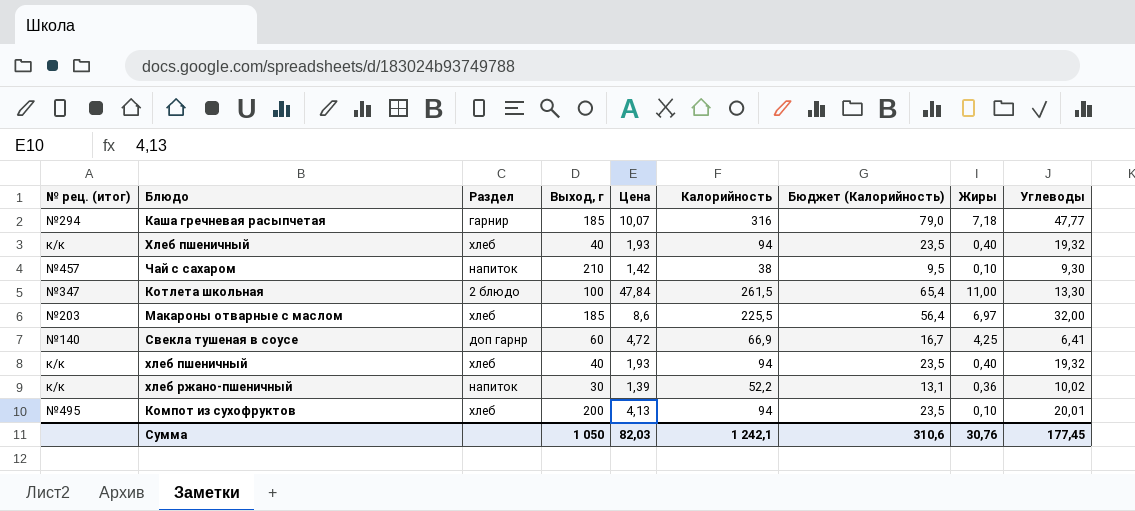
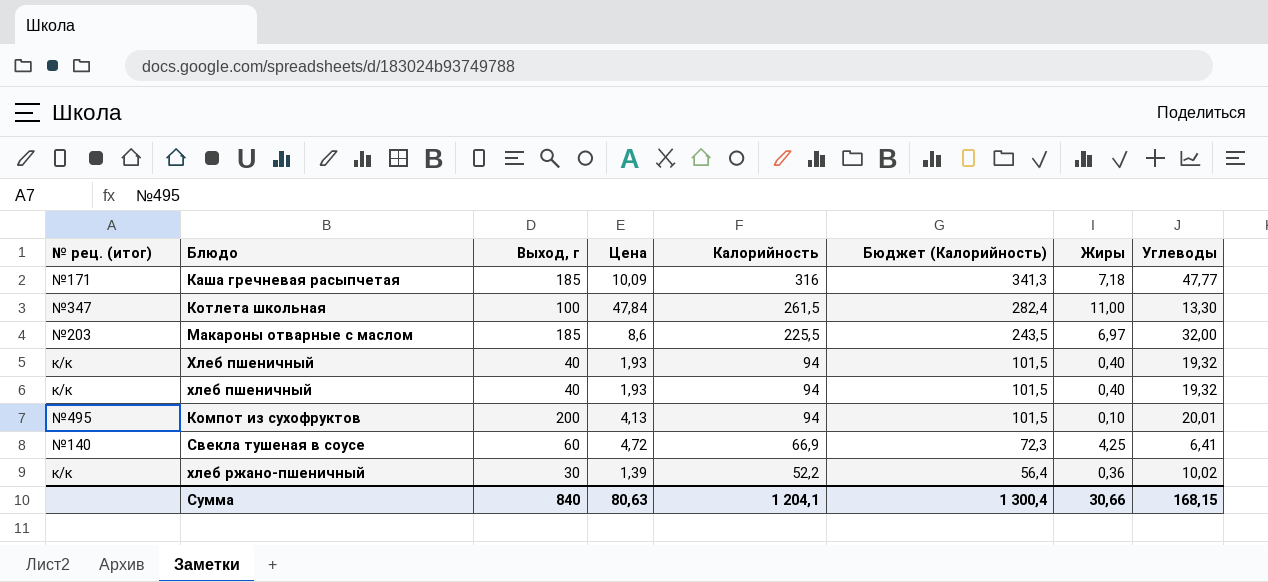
row order: none -> Калорийность descending
column Раздел | position: 3 -> none
column Бюджет (Калорийность) | formula: [Калорийность] * 0,25 -> [Калорийность] * 1,08
row Чай с сахаром: №457 | напиток | 210 | 1,42 | 38 | 9,5 | 0,10 | 9,30 -> none
Каша гречневая расыпчетая | № рец. (итог): №294 -> №171
Каша гречневая расыпчетая | Цена: 10,07 -> 10,09
Сумма | Выход, г: 1 050 -> 840
Сумма | Цена: 82,03 -> 80,63
Сумма | Калорийность: 1 242,1 -> 1 204,1
Сумма | Бюджет (Калорийность): 310,6 -> 1 300,4
Сумма | Жиры: 30,76 -> 30,66
Сумма | Углеводы: 177,45 -> 168,15

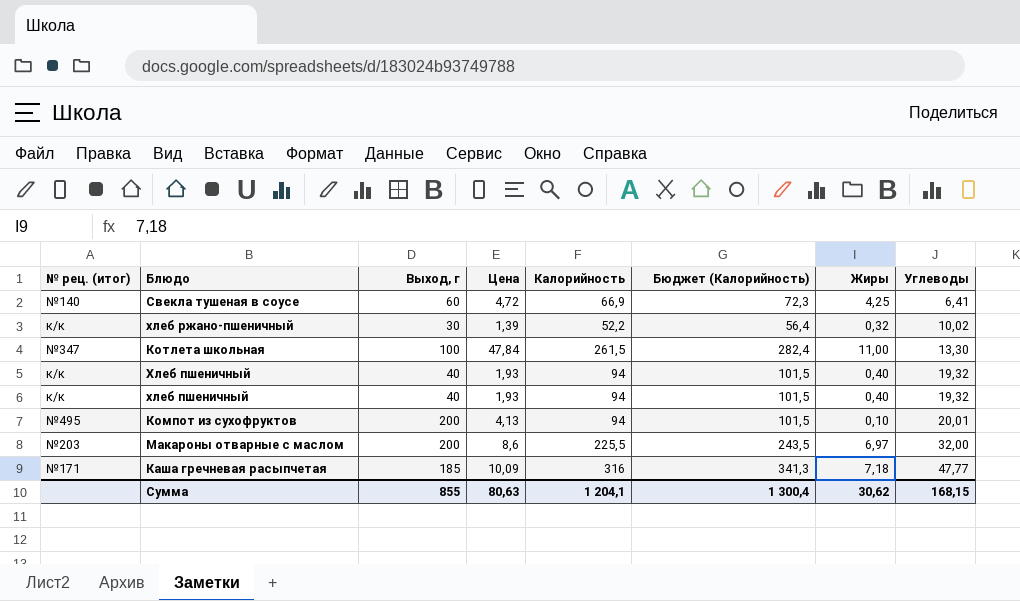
row order: Калорийность descending -> Углеводы ascending
хлеб ржано-пшеничный | Жиры: 0,36 -> 0,32
Макароны отварные с маслом | Выход, г: 185 -> 200
Сумма | Выход, г: 840 -> 855
Сумма | Жиры: 30,66 -> 30,62

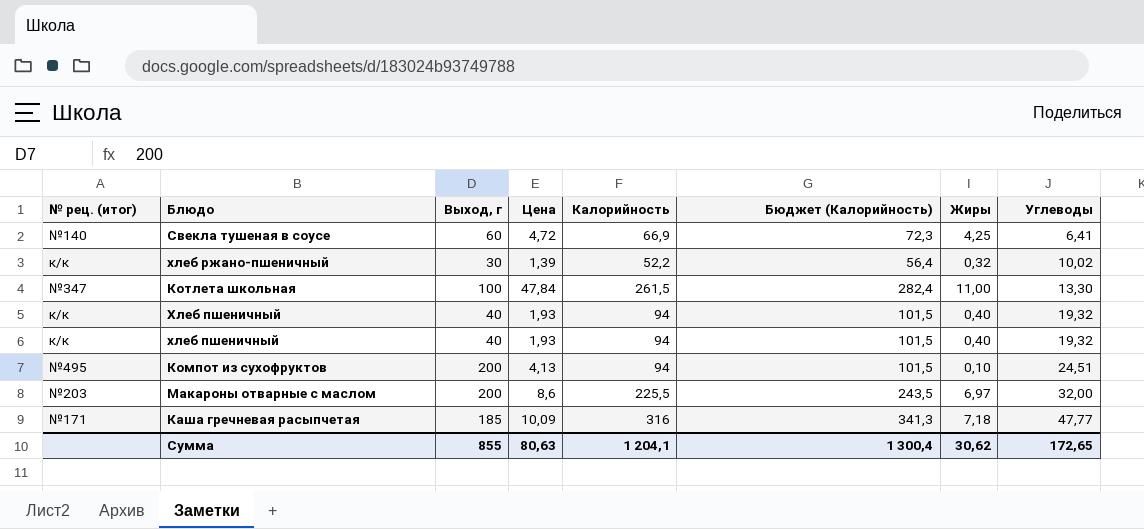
Компот из сухофруктов | Углеводы: 20,01 -> 24,51
Сумма | Углеводы: 168,15 -> 172,65

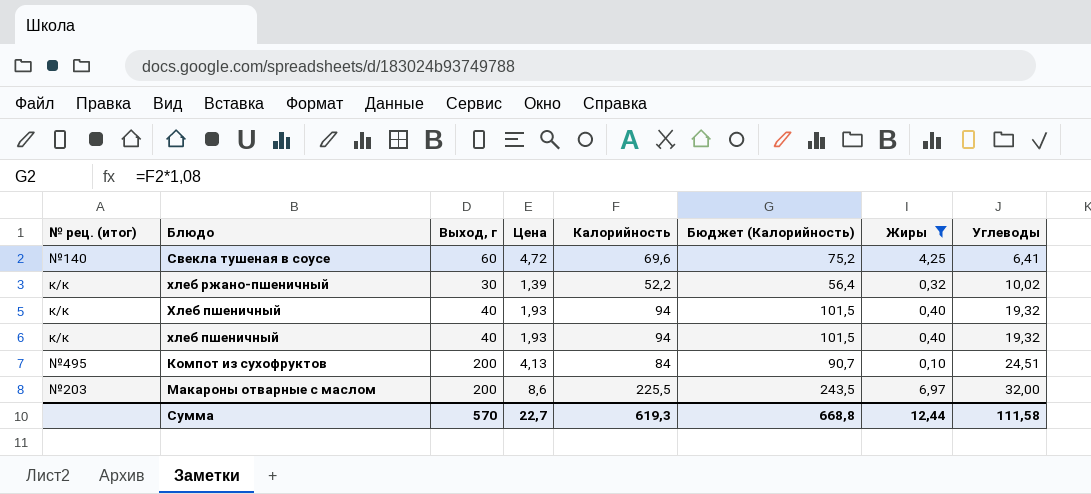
filter: none -> Жиры <= 6,97
Свекла тушеная в соусе | Калорийность: 66,9 -> 69,6
Свекла тушеная в соусе | Бюджет (Калорийность): 72,3 -> 75,2
Компот из сухофруктов | Калорийность: 94 -> 84
Компот из сухофруктов | Бюджет (Калорийность): 101,5 -> 90,7
Сумма | Выход, г: 855 -> 570
Сумма | Цена: 80,63 -> 22,7
Сумма | Калорийность: 1 204,1 -> 619,3
Сумма | Бюджет (Калорийность): 1 300,4 -> 668,8
Сумма | Жиры: 30,62 -> 12,44
Сумма | Углеводы: 172,65 -> 111,58

